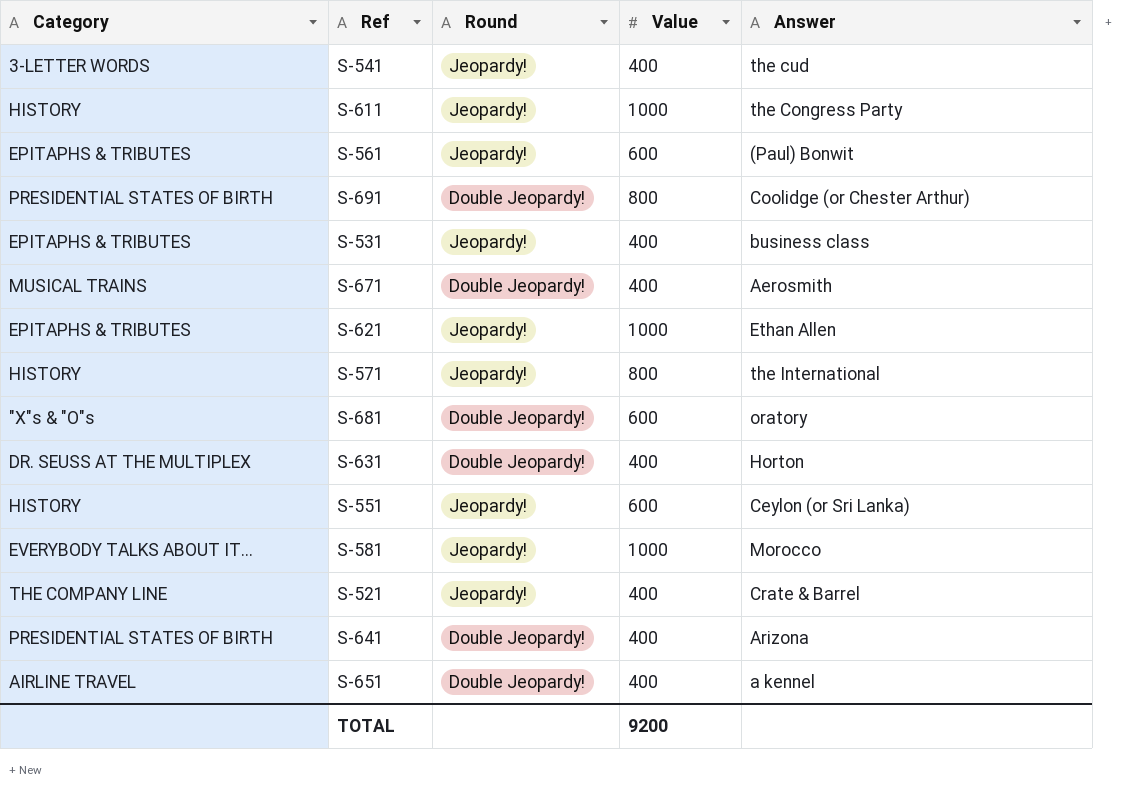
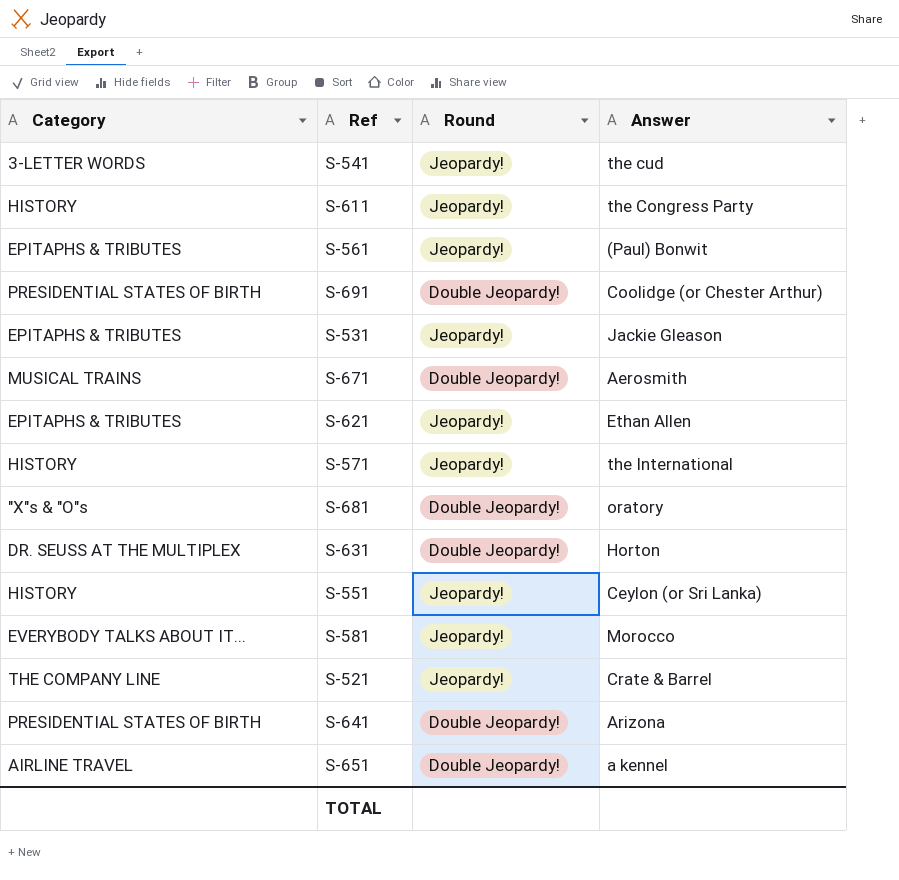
column Value | position: 4 -> none
S-531 | Answer: business class -> Jackie Gleason

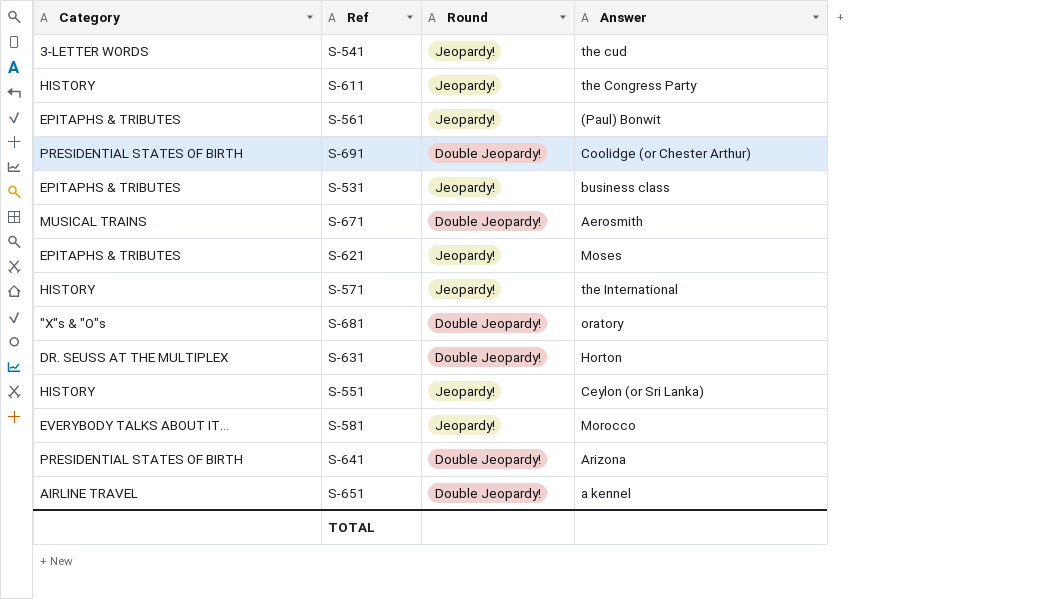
row S-521: THE COMPANY LINE | Jeopardy! | Crate & Barrel -> none
S-531 | Answer: Jackie Gleason -> business class
S-621 | Answer: Ethan Allen -> Moses

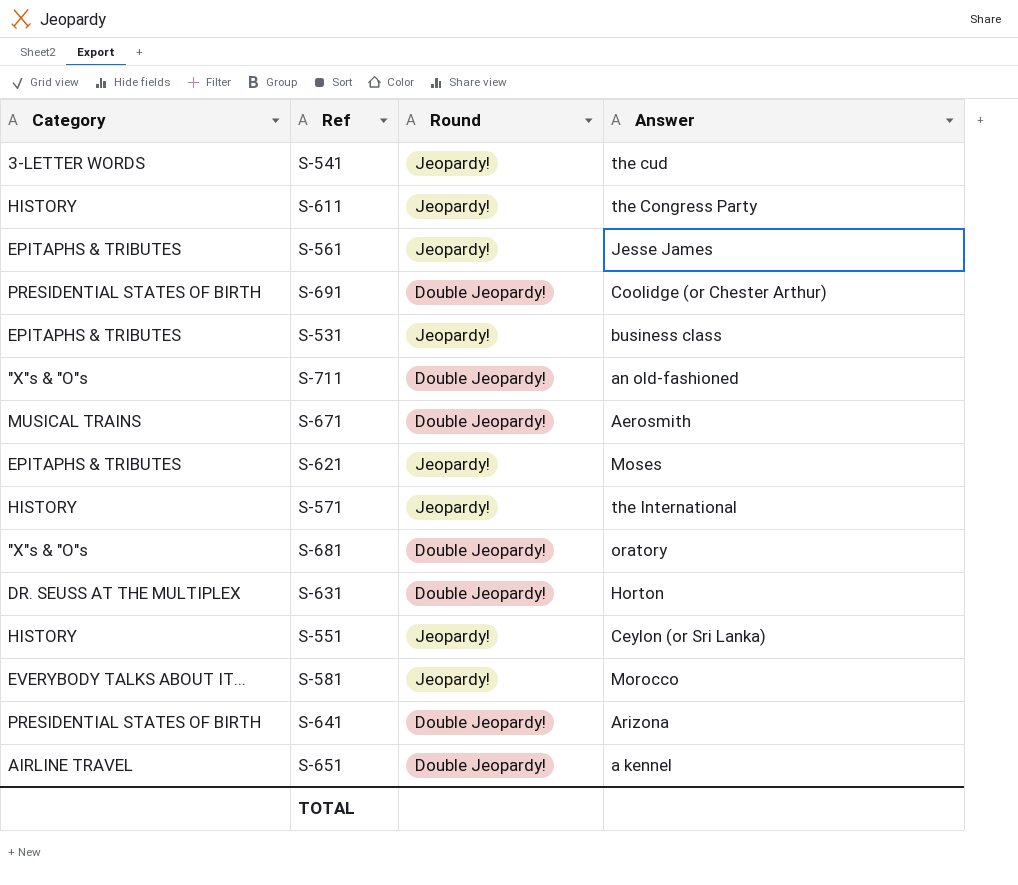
S-561 | Answer: (Paul) Bonwit -> Jesse James
row S-711: none -> "X"s & "O"s | Double Jeopardy! | an old-fashioned

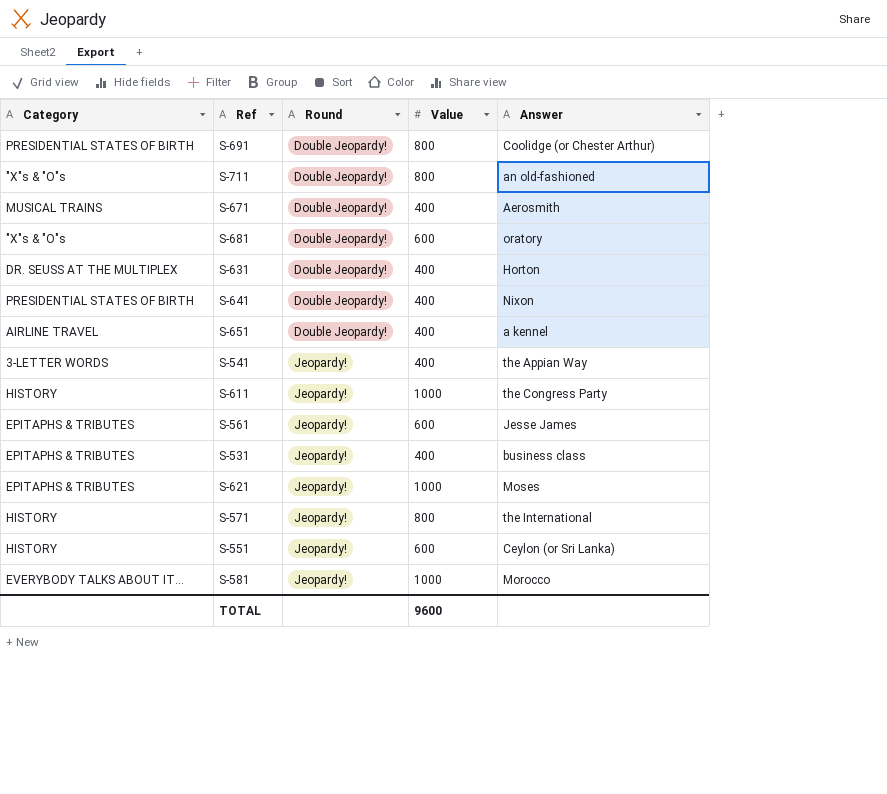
row order: none -> Round ascending
column Value | position: none -> 4
S-641 | Answer: Arizona -> Nixon
S-541 | Answer: the cud -> the Appian Way

